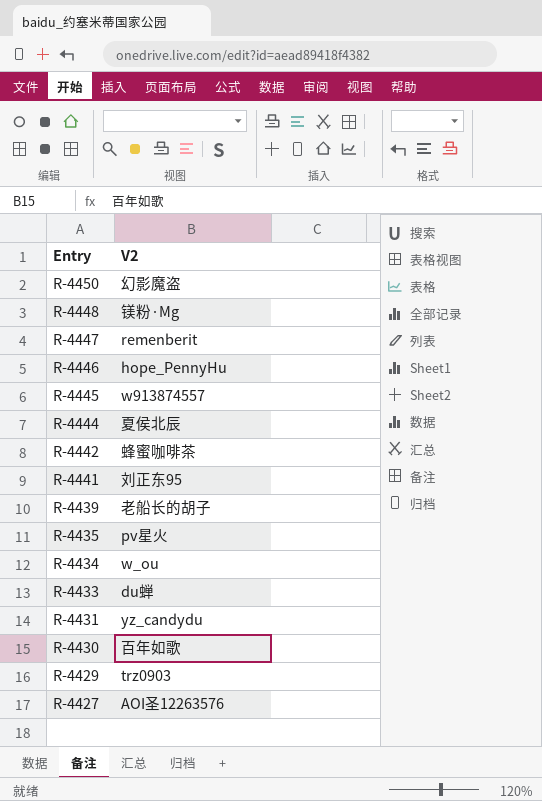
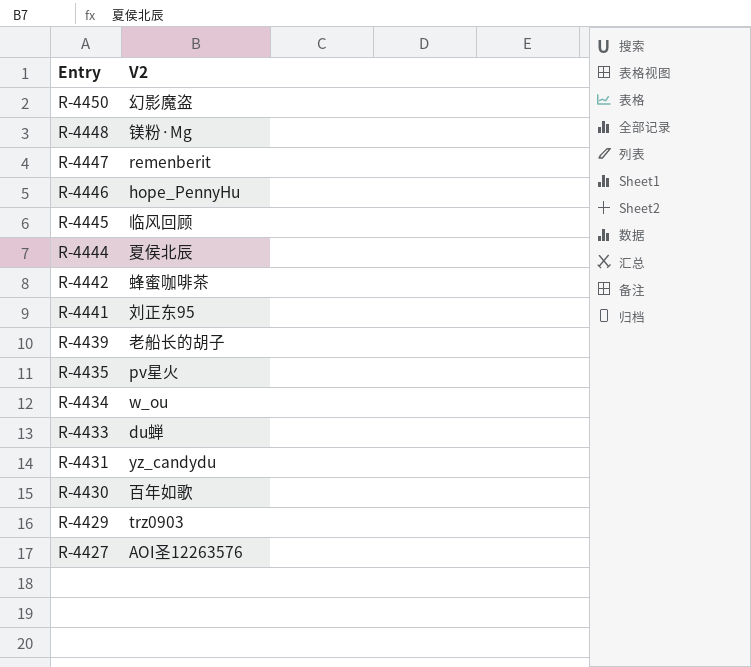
R-4445 | V2: w913874557 -> 临风回顾

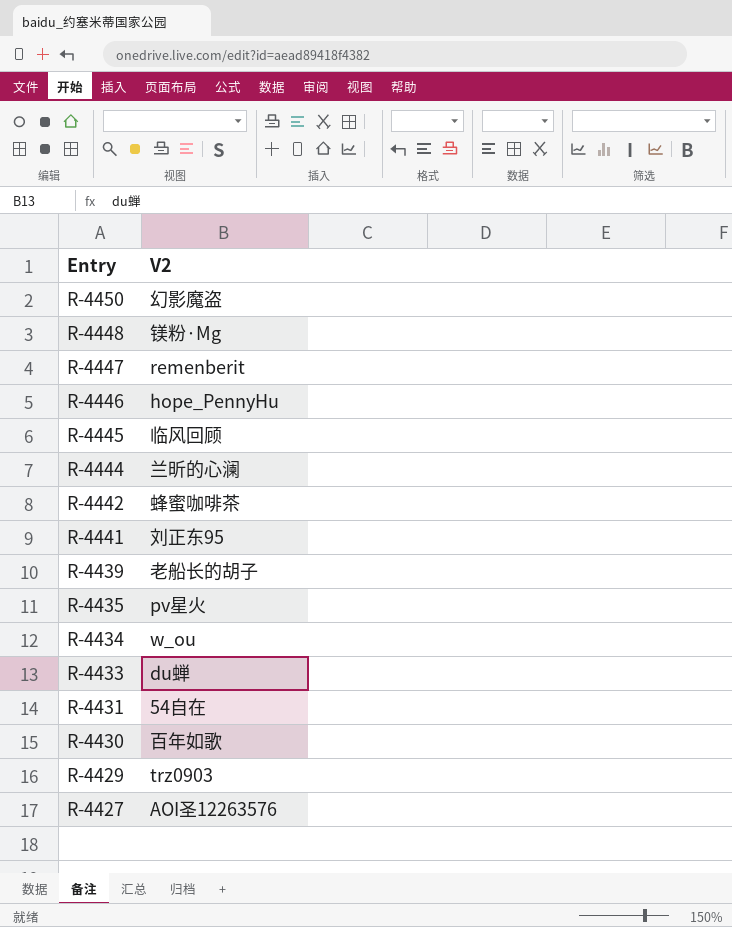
R-4444 | V2: 夏侯北辰 -> 兰昕的心澜
R-4431 | V2: yz_candydu -> 54自在

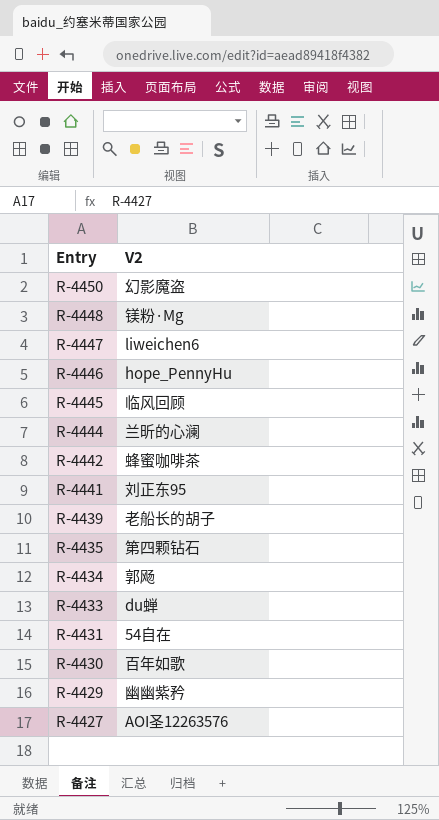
R-4447 | V2: remenberit -> liweichen6
R-4435 | V2: pv星火 -> 第四颗钻石
R-4434 | V2: w_ou -> 郭飏
R-4429 | V2: trz0903 -> 幽幽紫矜

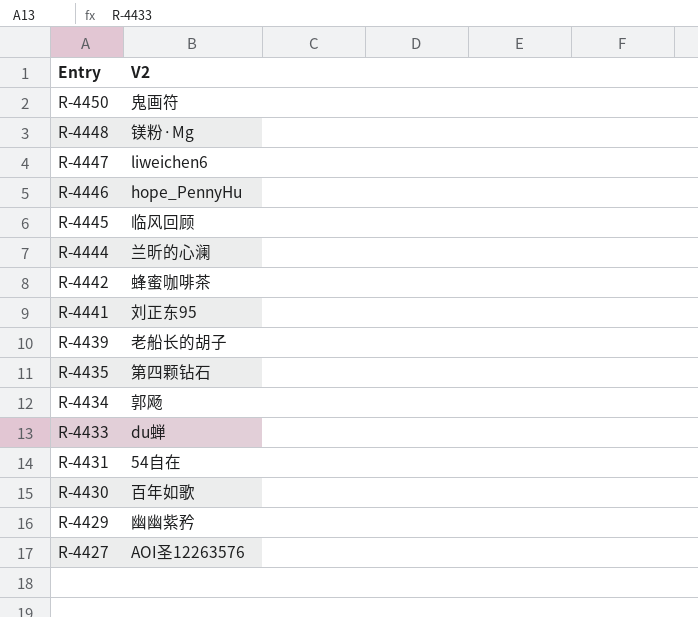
R-4450 | V2: 幻影魔盗 -> 鬼画符

